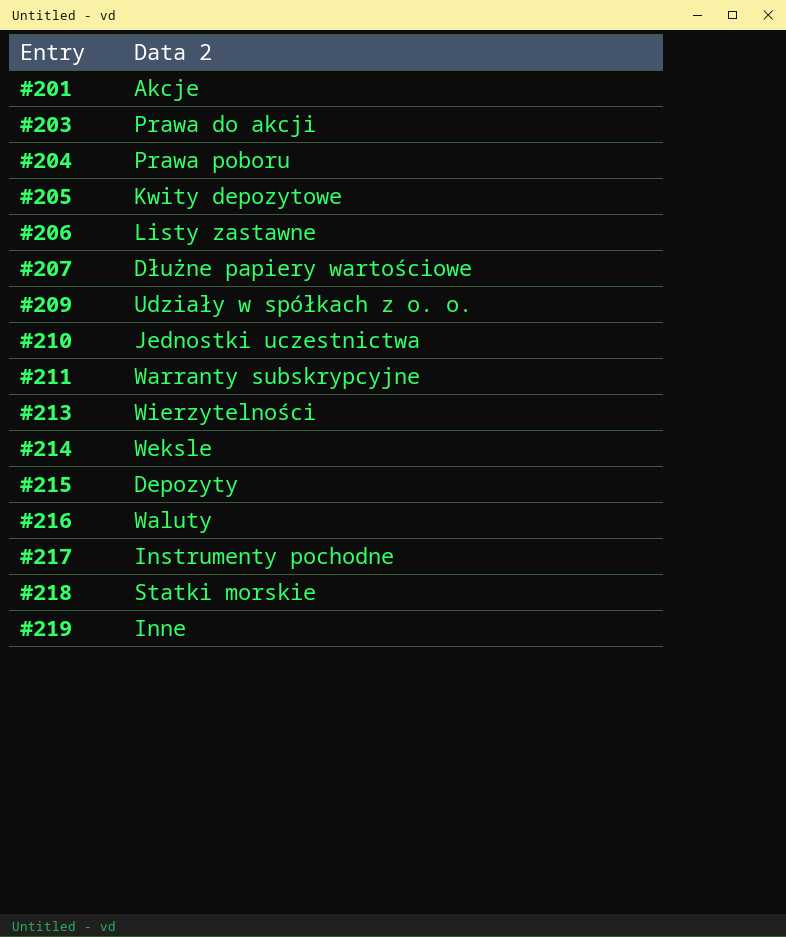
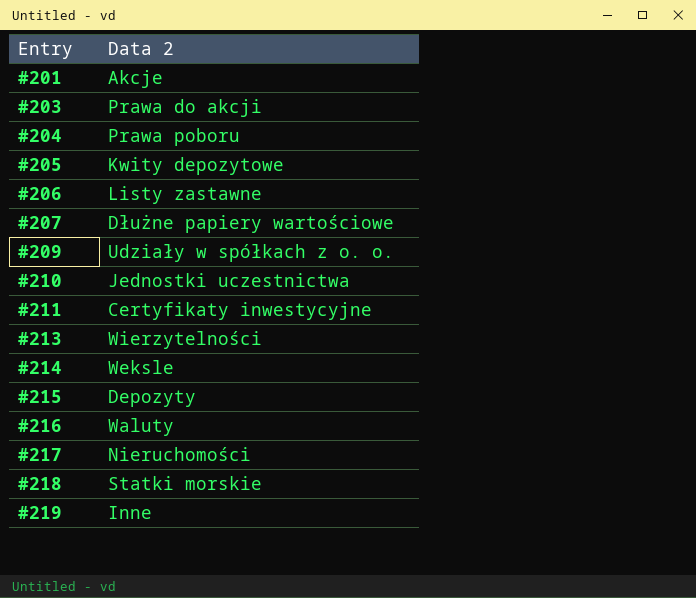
#211 | Data 2: Warranty subskrypcyjne -> Certyfikaty inwestycyjne
#217 | Data 2: Instrumenty pochodne -> Nieruchomości

